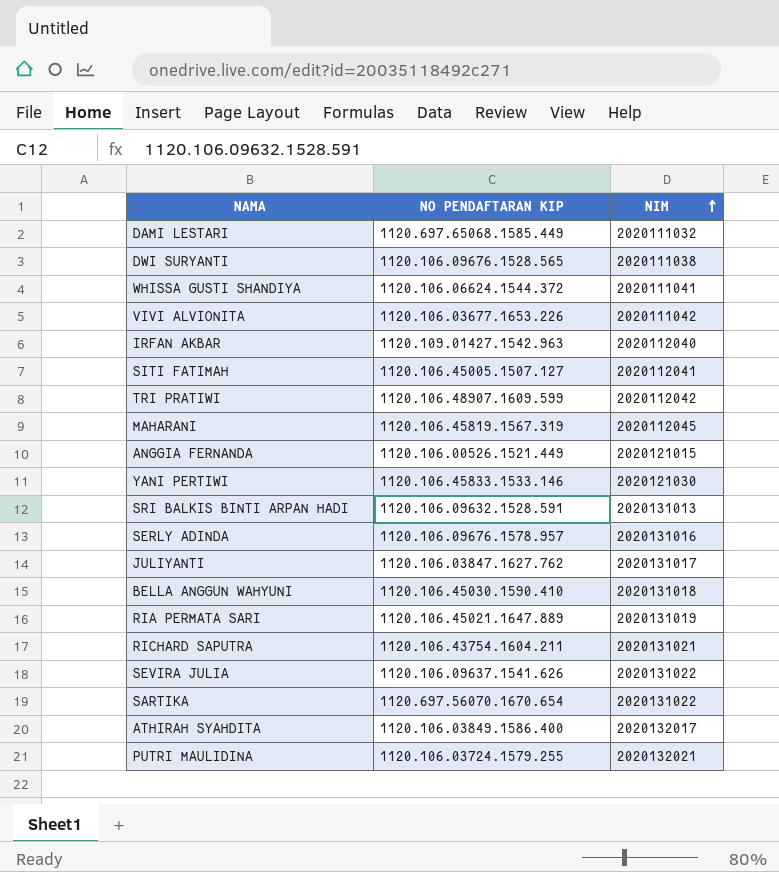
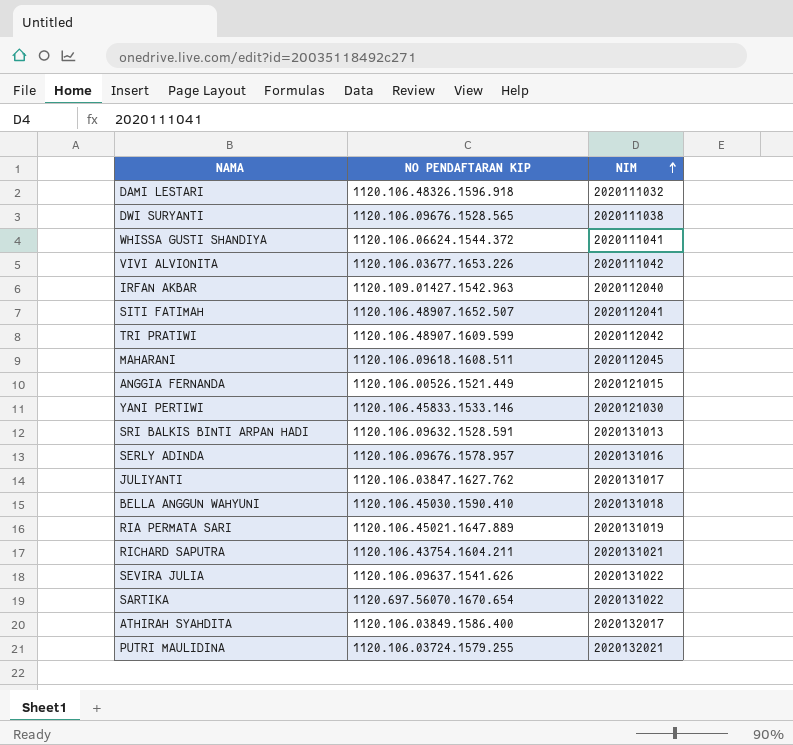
DAMI LESTARI | NO PENDAFTARAN KIP: 1120.697.65068.1585.449 -> 1120.106.48326.1596.918
SITI FATIMAH | NO PENDAFTARAN KIP: 1120.106.45005.1507.127 -> 1120.106.48907.1652.507
MAHARANI | NO PENDAFTARAN KIP: 1120.106.45819.1567.319 -> 1120.106.09618.1608.511

